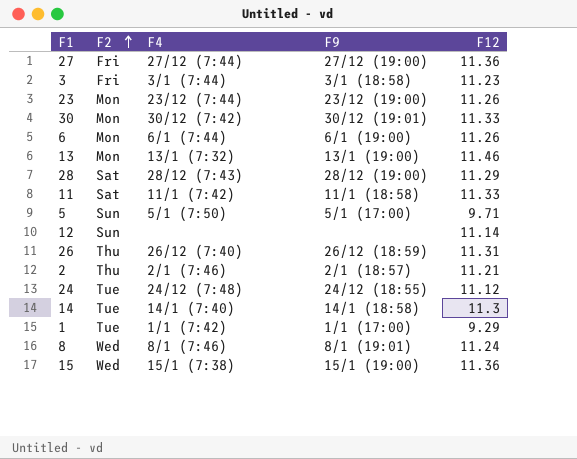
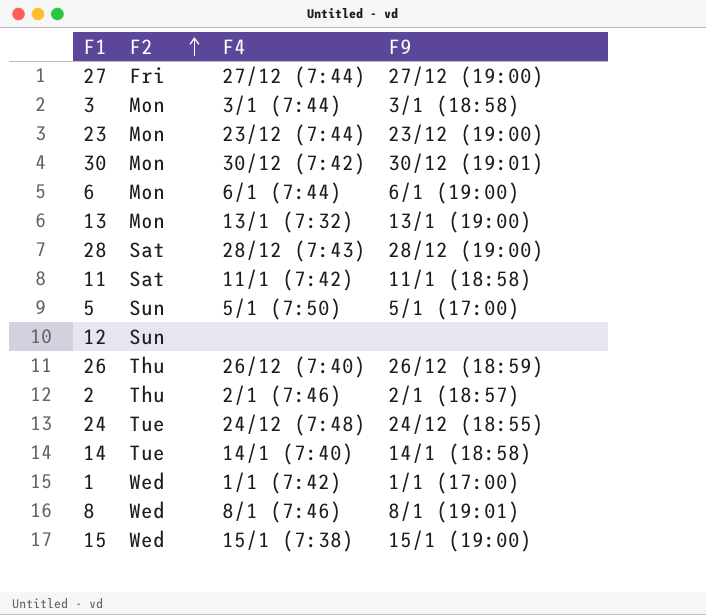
column F12 | position: 5 -> none
3 | F2: Fri -> Mon
1 | F2: Tue -> Wed

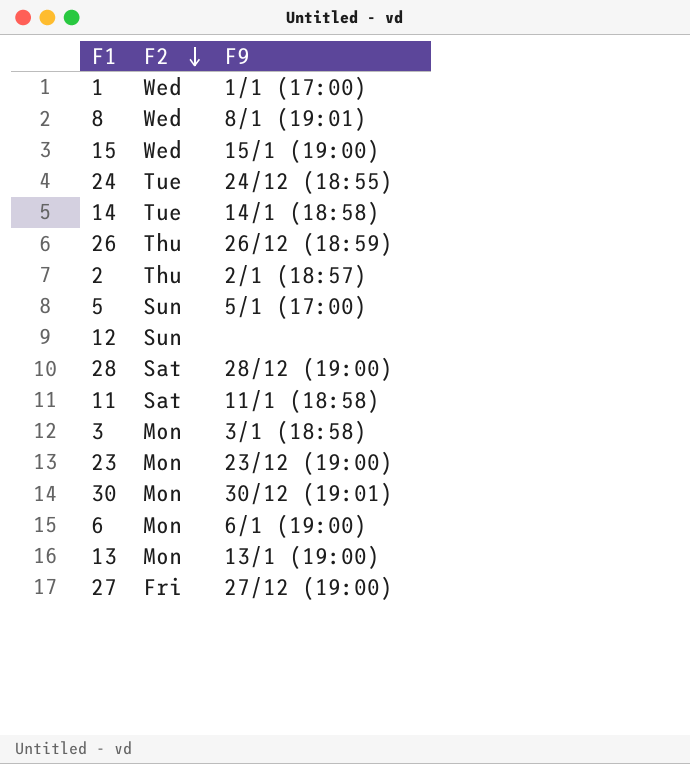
row order: F2 ascending -> F2 descending
column F4 | position: 3 -> none

